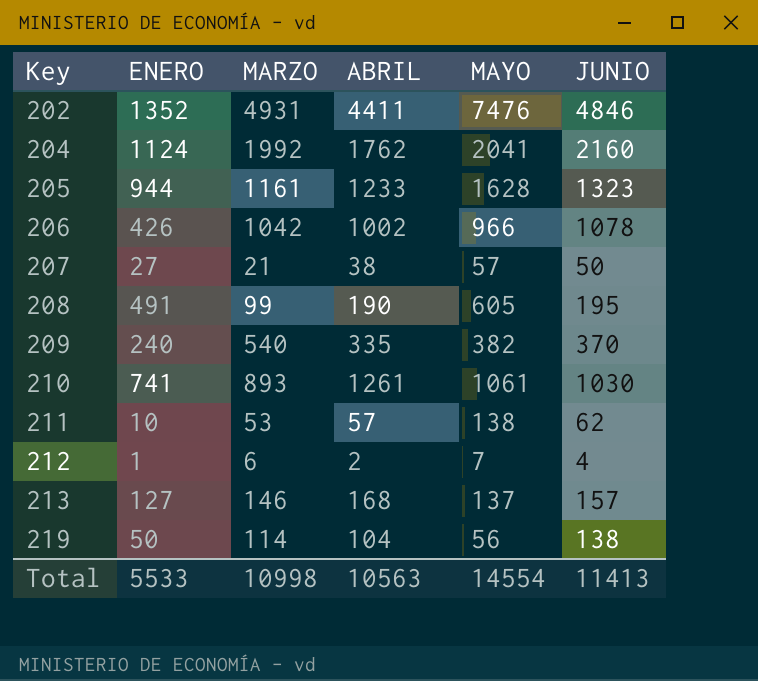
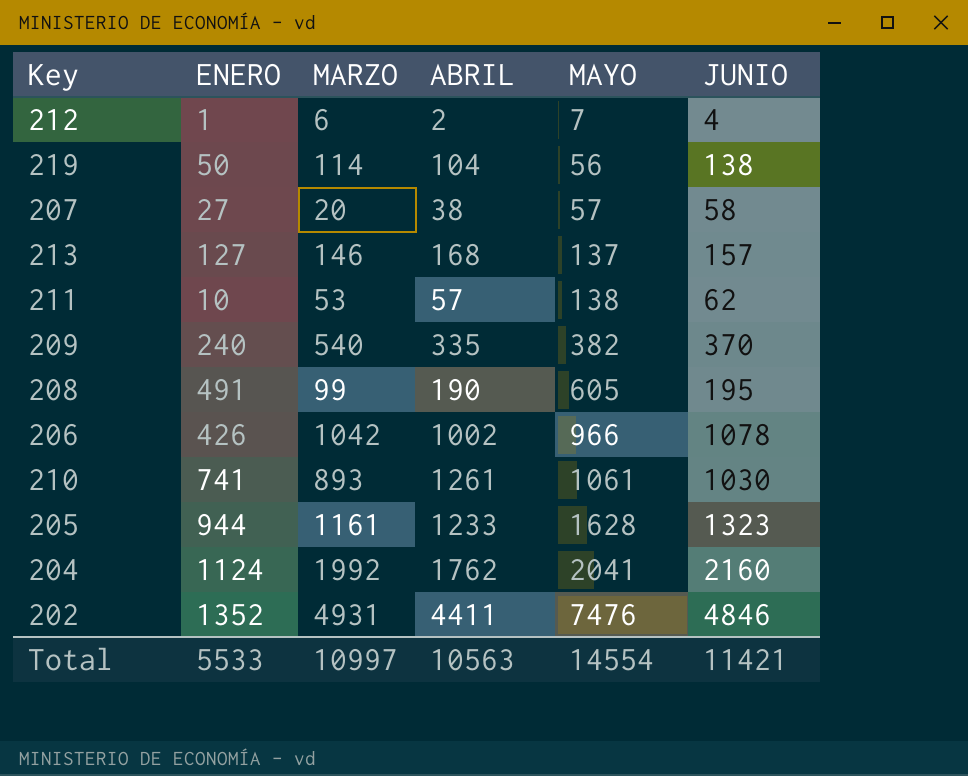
row order: Key ascending -> MAYO ascending
207 | MARZO: 21 -> 20
207 | JUNIO: 50 -> 58
Total | MARZO: 10998 -> 10997
Total | JUNIO: 11413 -> 11421

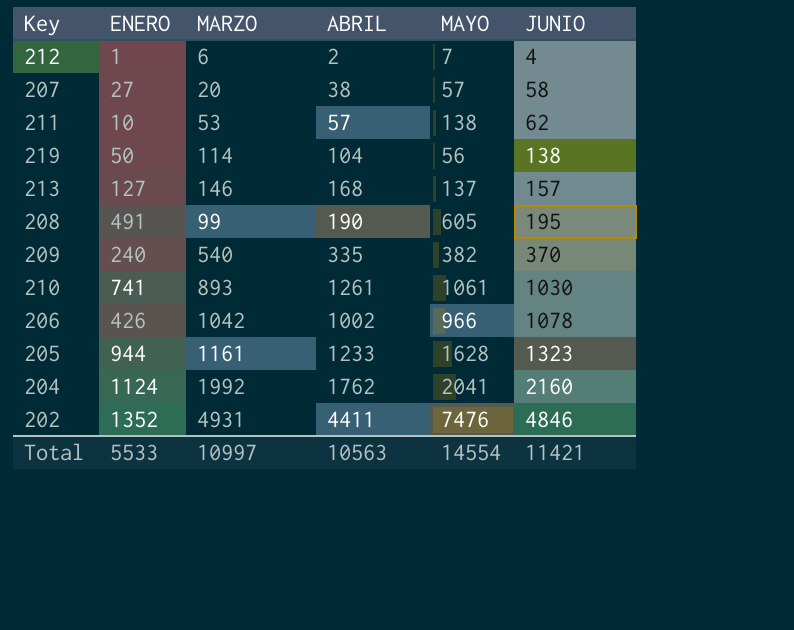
row order: MAYO ascending -> JUNIO ascending

